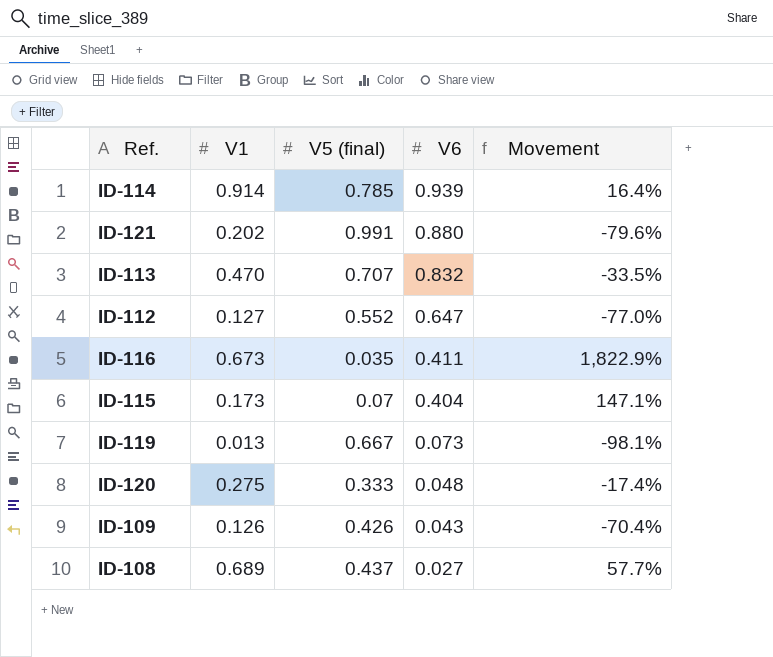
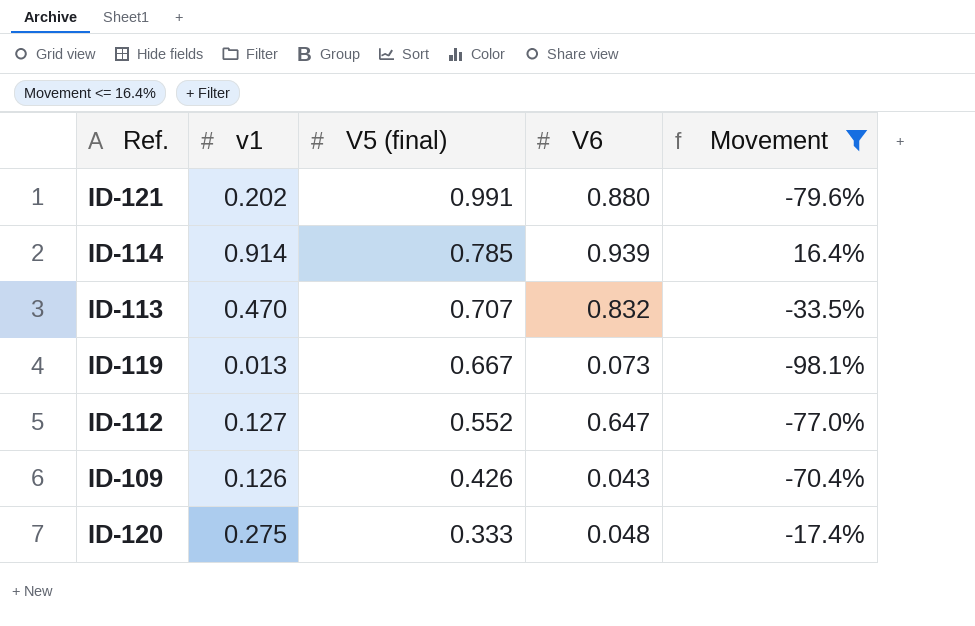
filter: none -> Movement <= 16.4%
row order: V6 descending -> V5 (final) descending
column name: V1 -> v1

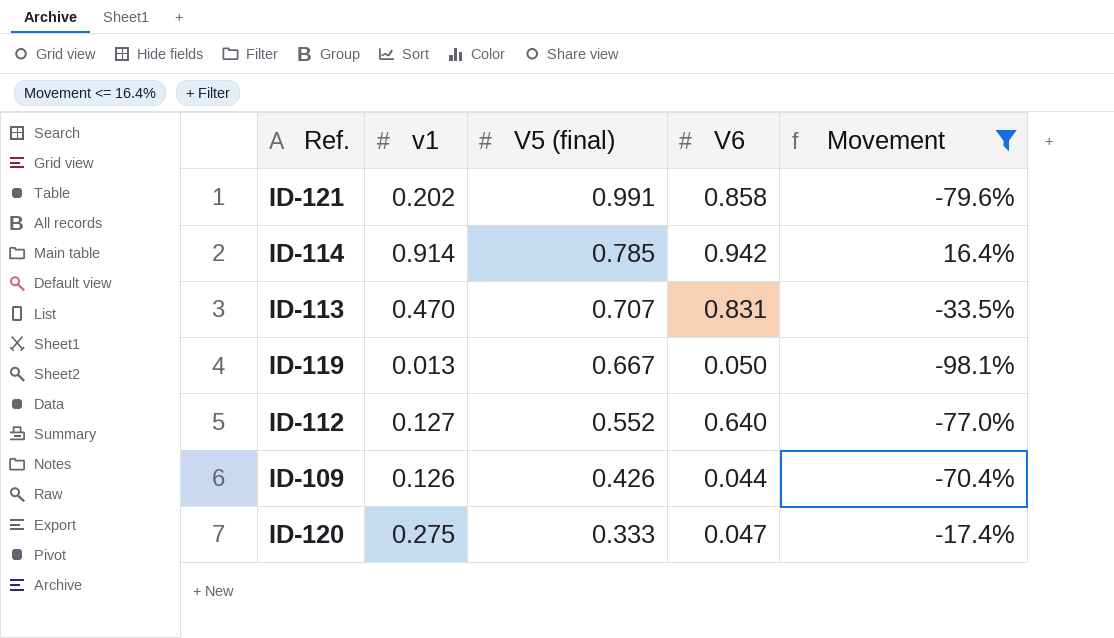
ID-121 | V6: 0.880 -> 0.858
ID-114 | V6: 0.939 -> 0.942
ID-113 | V6: 0.832 -> 0.831
ID-119 | V6: 0.073 -> 0.050
ID-112 | V6: 0.647 -> 0.640
ID-109 | V6: 0.043 -> 0.044
ID-120 | V6: 0.048 -> 0.047

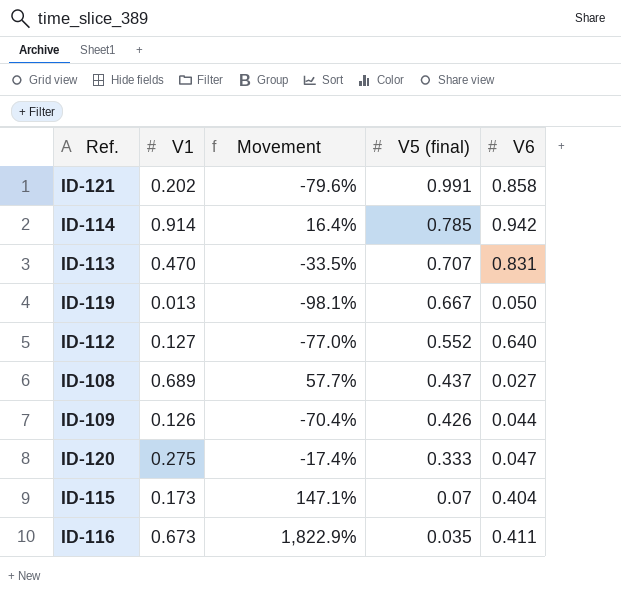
filter: Movement <= 16.4% -> none
column name: v1 -> V1
column Movement | position: 5 -> 3

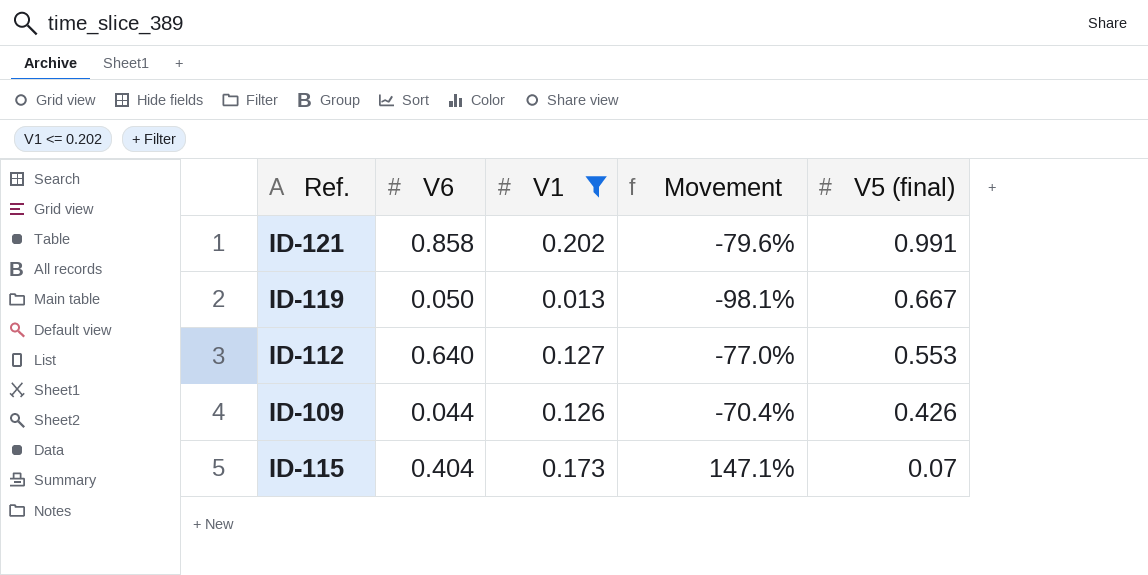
filter: none -> V1 <= 0.202
column V6 | position: 5 -> 2
ID-112 | V5 (final): 0.552 -> 0.553

